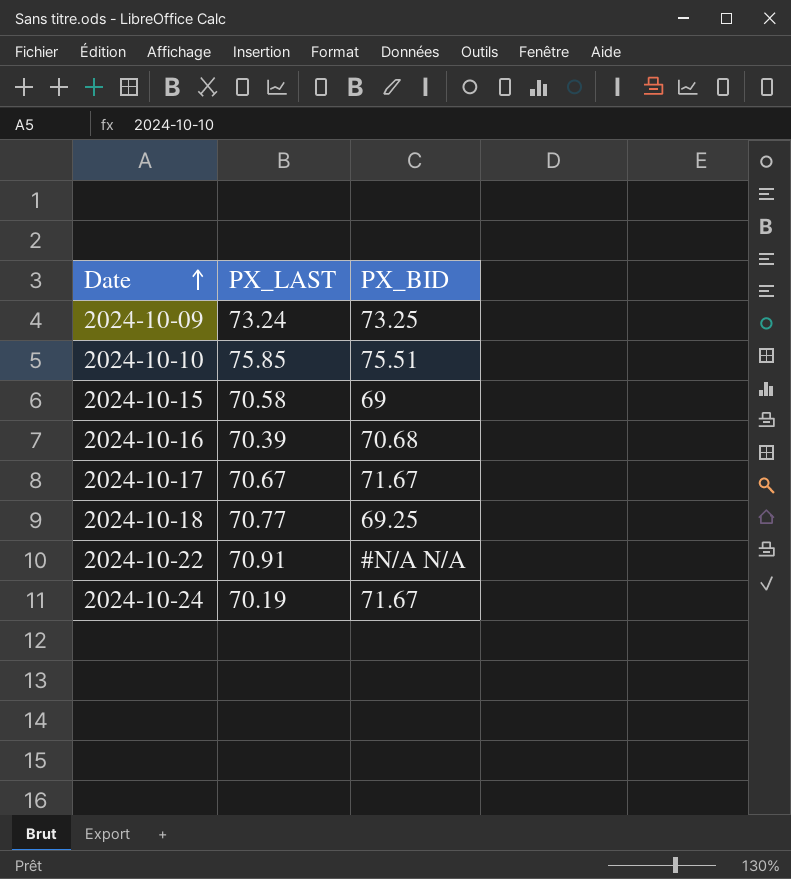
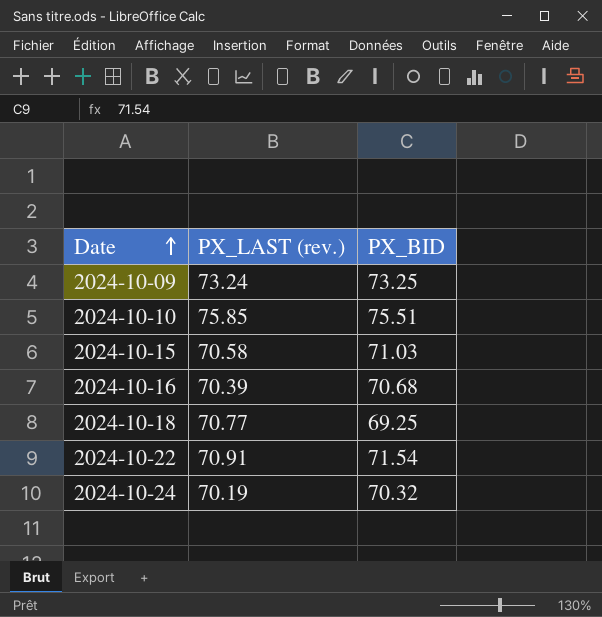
column name: PX_LAST -> PX_LAST (rev.)
row 2024-10-17: 70.67 | 71.67 -> none
2024-10-15 | PX_BID: 69 -> 71.03
2024-10-22 | PX_BID: #N/A N/A -> 71.54
2024-10-24 | PX_BID: 71.67 -> 70.32

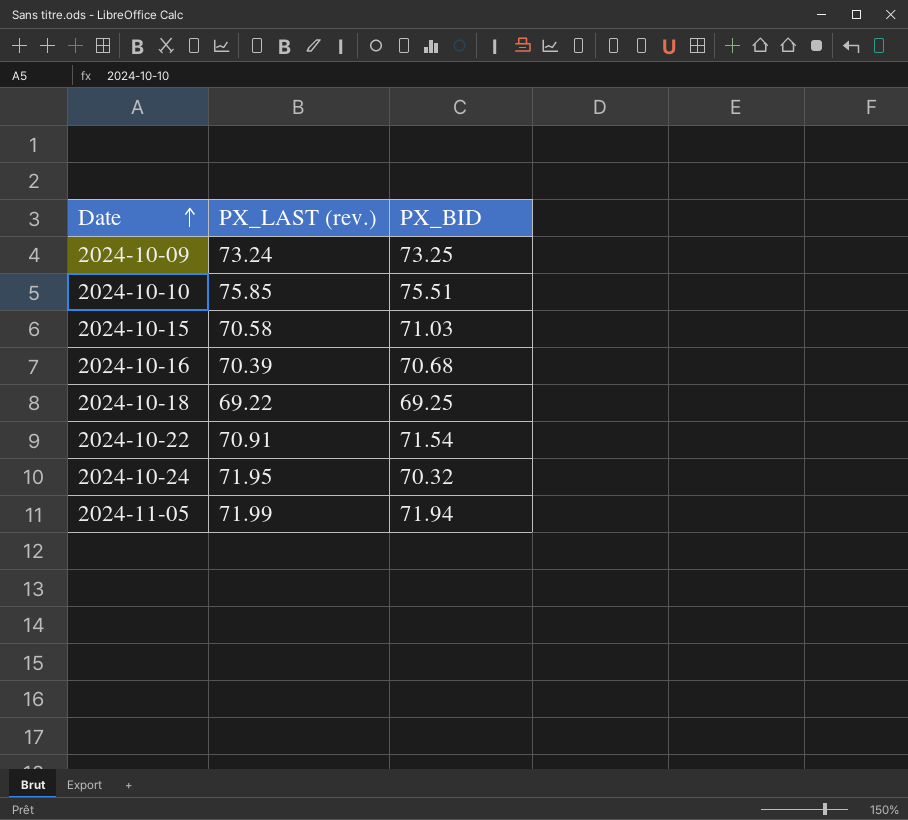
2024-10-18 | PX_LAST (rev.): 70.77 -> 69.22
2024-10-24 | PX_LAST (rev.): 70.19 -> 71.95
row 2024-11-05: none -> 71.99 | 71.94

